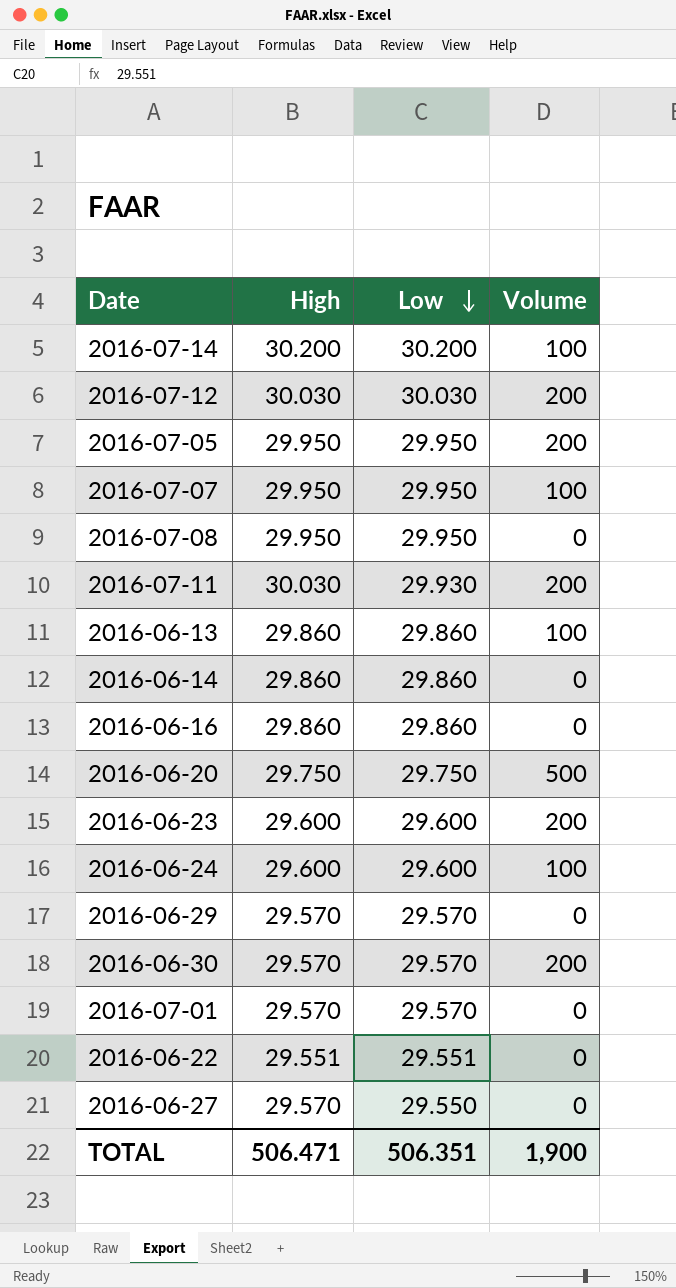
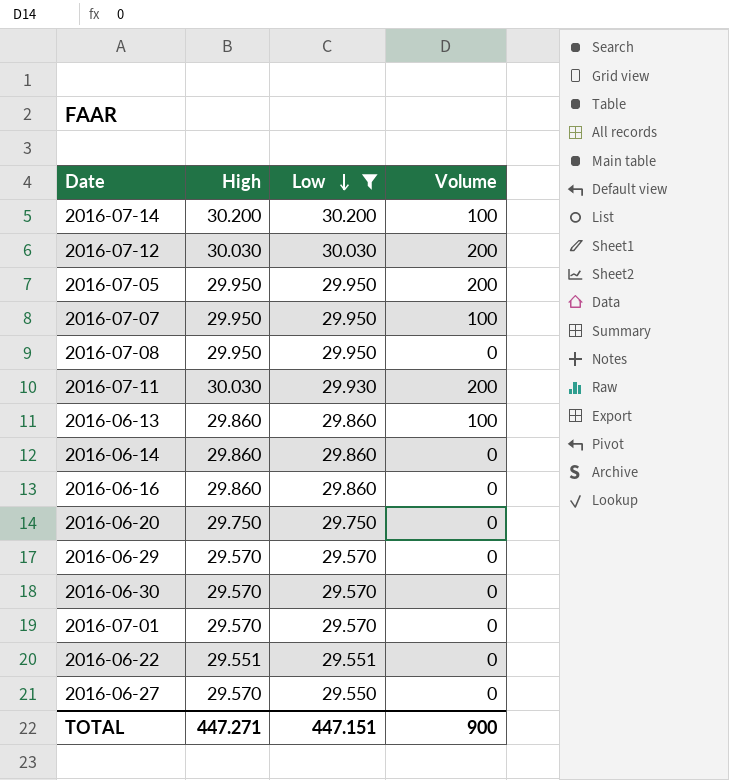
filter: none -> Low != 29.600
2016-06-20 | Volume: 500 -> 0
2016-06-30 | Volume: 200 -> 0
TOTAL | High: 506.471 -> 447.271
TOTAL | Low: 506.351 -> 447.151
TOTAL | Volume: 1,900 -> 900

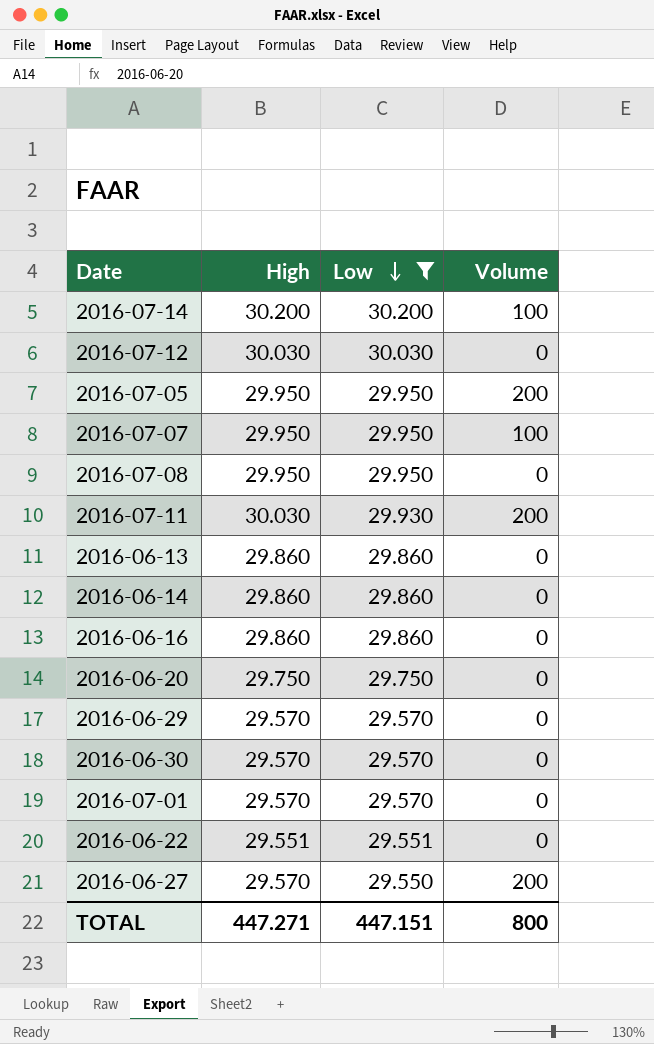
2016-07-12 | Volume: 200 -> 0
2016-06-13 | Volume: 100 -> 0
2016-06-27 | Volume: 0 -> 200
TOTAL | Volume: 900 -> 800

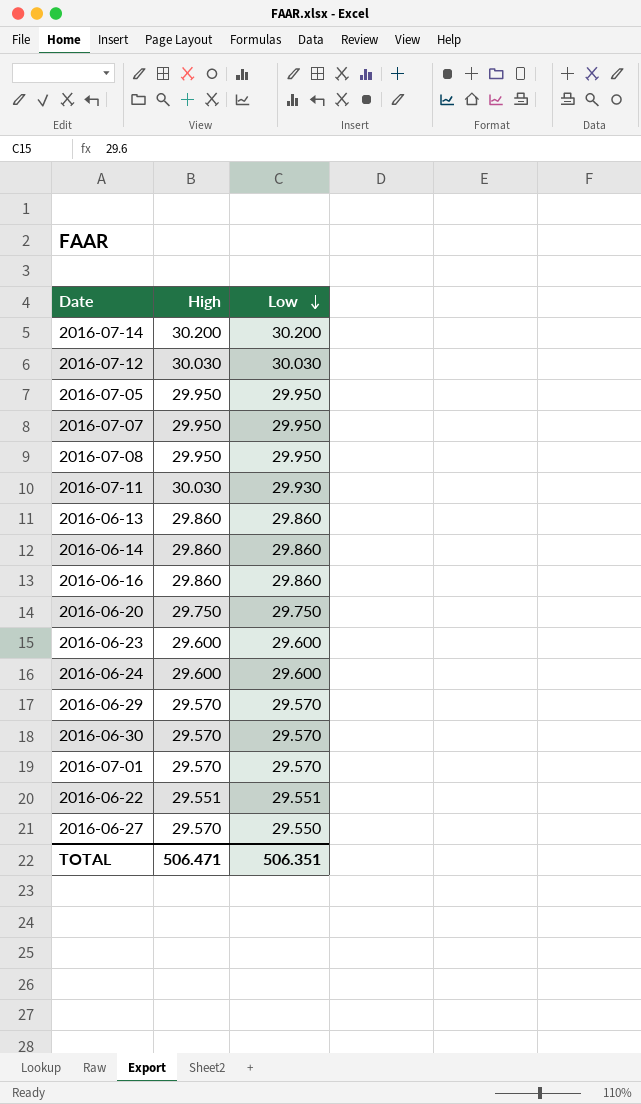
filter: Low != 29.600 -> none
column Volume | position: 4 -> none
TOTAL | High: 447.271 -> 506.471
TOTAL | Low: 447.151 -> 506.351

